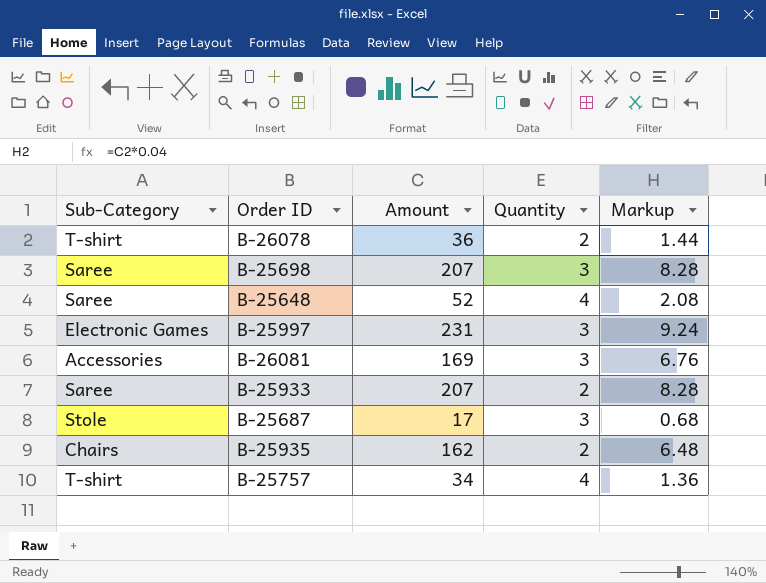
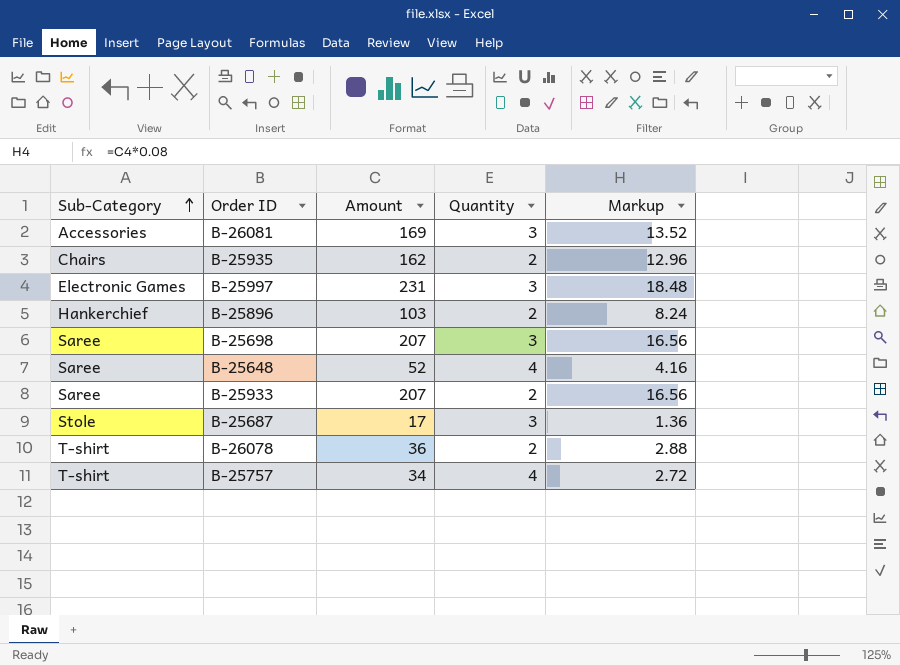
row order: none -> Sub-Category ascending
column Markup | formula: [Amount] * 0.04 -> [Amount] * 0.08
row B-25896: none -> Hankerchief | 103 | 2 | 8.24

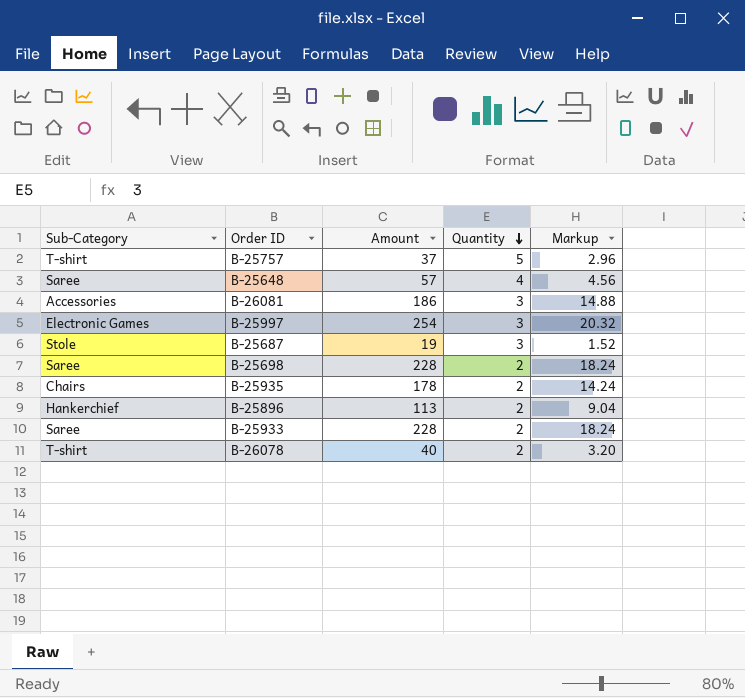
row order: Sub-Category ascending -> Quantity descending
B-25757 | Amount: 34 -> 37
B-25757 | Quantity: 4 -> 5
B-25757 | Markup: 2.72 -> 2.96
B-25648 | Amount: 52 -> 57
B-25648 | Markup: 4.16 -> 4.56
B-26081 | Amount: 169 -> 186
B-26081 | Markup: 13.52 -> 14.88
B-25997 | Amount: 231 -> 254
B-25997 | Markup: 18.48 -> 20.32
B-25687 | Amount: 17 -> 19
B-25687 | Markup: 1.36 -> 1.52
B-25698 | Amount: 207 -> 228
B-25698 | Quantity: 3 -> 2
B-25698 | Markup: 16.56 -> 18.24
B-25935 | Amount: 162 -> 178
B-25935 | Markup: 12.96 -> 14.24
B-25896 | Amount: 103 -> 113
B-25896 | Markup: 8.24 -> 9.04
B-25933 | Amount: 207 -> 228
B-25933 | Markup: 16.56 -> 18.24
B-26078 | Amount: 36 -> 40
B-26078 | Markup: 2.88 -> 3.20

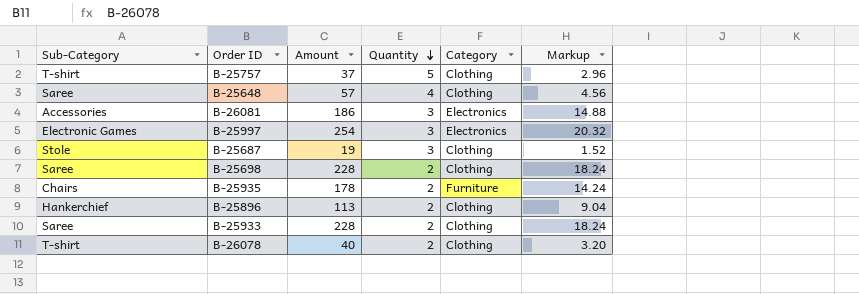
column Category | position: none -> 5

